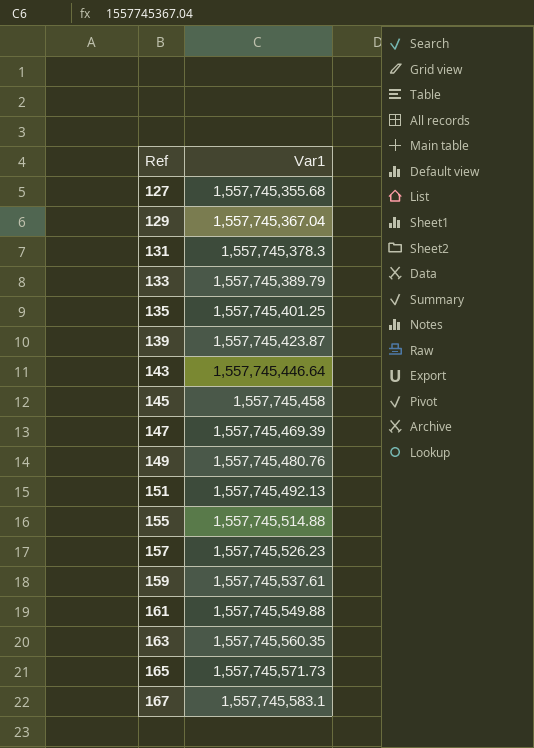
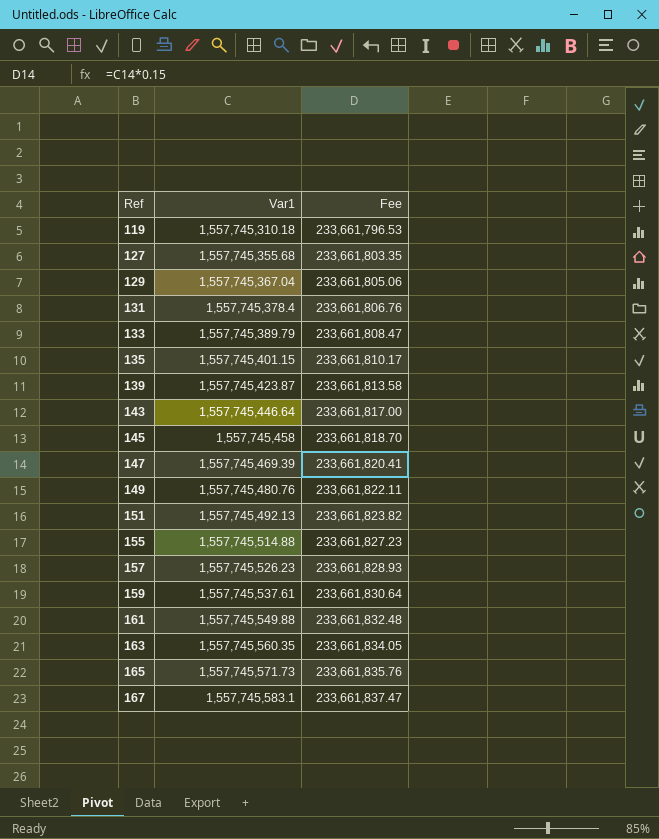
column Fee | formula: none -> [Var1] * 0.15
row 119: none -> 1,557,745,310.18 | 233,661,796.53
131 | Var1: 1,557,745,378.3 -> 1,557,745,378.4
135 | Var1: 1,557,745,401.25 -> 1,557,745,401.15

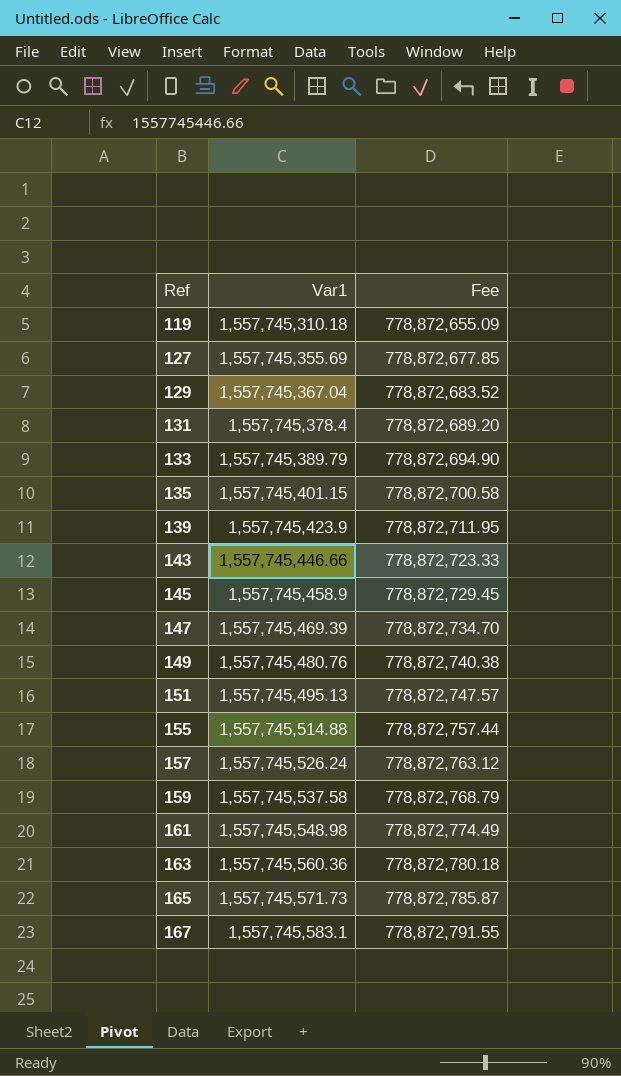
column Fee | formula: [Var1] * 0.15 -> [Var1] * 0.5
127 | Var1: 1,557,745,355.68 -> 1,557,745,355.69
139 | Var1: 1,557,745,423.87 -> 1,557,745,423.9
143 | Var1: 1,557,745,446.64 -> 1,557,745,446.66
145 | Var1: 1,557,745,458 -> 1,557,745,458.9
151 | Var1: 1,557,745,492.13 -> 1,557,745,495.13
157 | Var1: 1,557,745,526.23 -> 1,557,745,526.24
159 | Var1: 1,557,745,537.61 -> 1,557,745,537.58
161 | Var1: 1,557,745,549.88 -> 1,557,745,548.98
163 | Var1: 1,557,745,560.35 -> 1,557,745,560.36

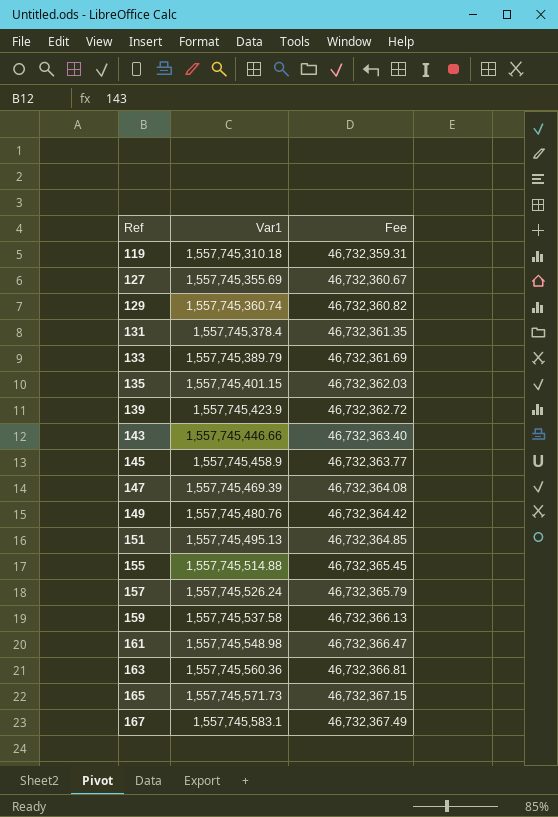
column Fee | formula: [Var1] * 0.5 -> [Var1] * 0.03
129 | Var1: 1,557,745,367.04 -> 1,557,745,360.74

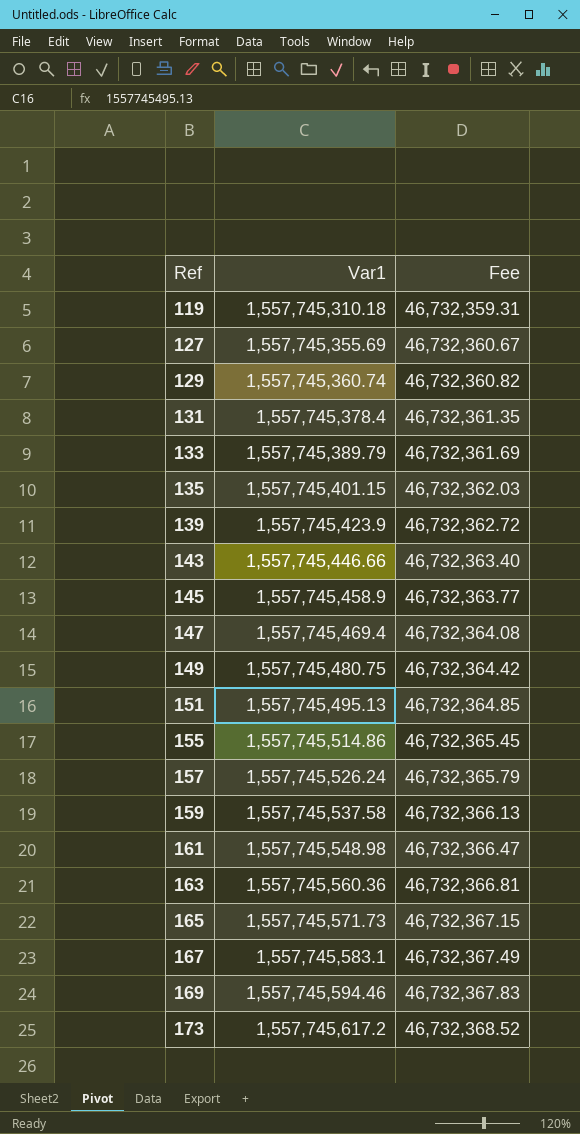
147 | Var1: 1,557,745,469.39 -> 1,557,745,469.4
149 | Var1: 1,557,745,480.76 -> 1,557,745,480.75
155 | Var1: 1,557,745,514.88 -> 1,557,745,514.86
row 169: none -> 1,557,745,594.46 | 46,732,367.83
row 173: none -> 1,557,745,617.2 | 46,732,368.52

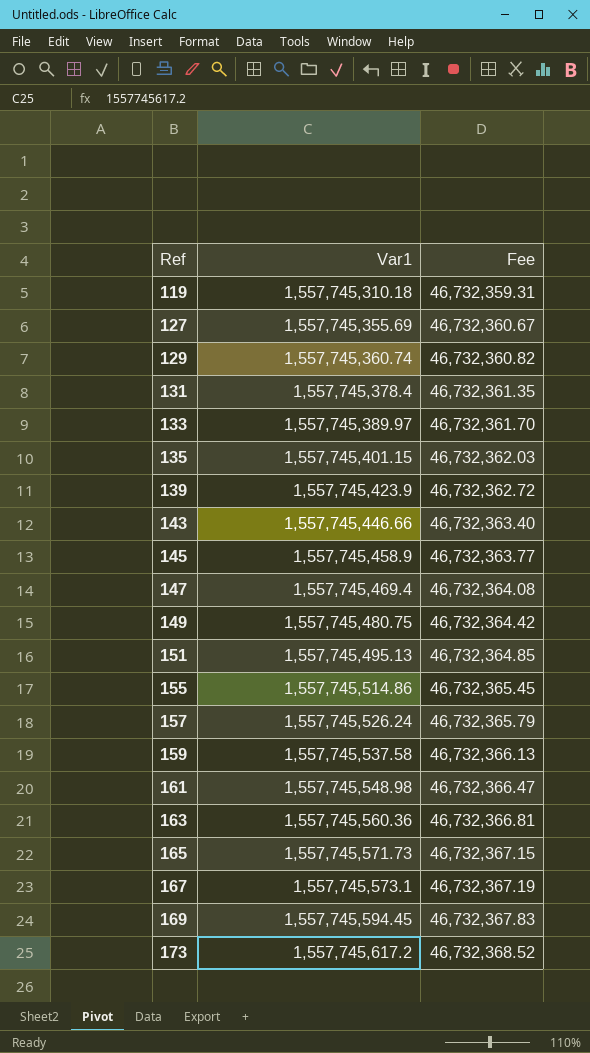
133 | Var1: 1,557,745,389.79 -> 1,557,745,389.97
133 | Fee: 46,732,361.69 -> 46,732,361.70
167 | Var1: 1,557,745,583.1 -> 1,557,745,573.1
167 | Fee: 46,732,367.49 -> 46,732,367.19
169 | Var1: 1,557,745,594.46 -> 1,557,745,594.45

